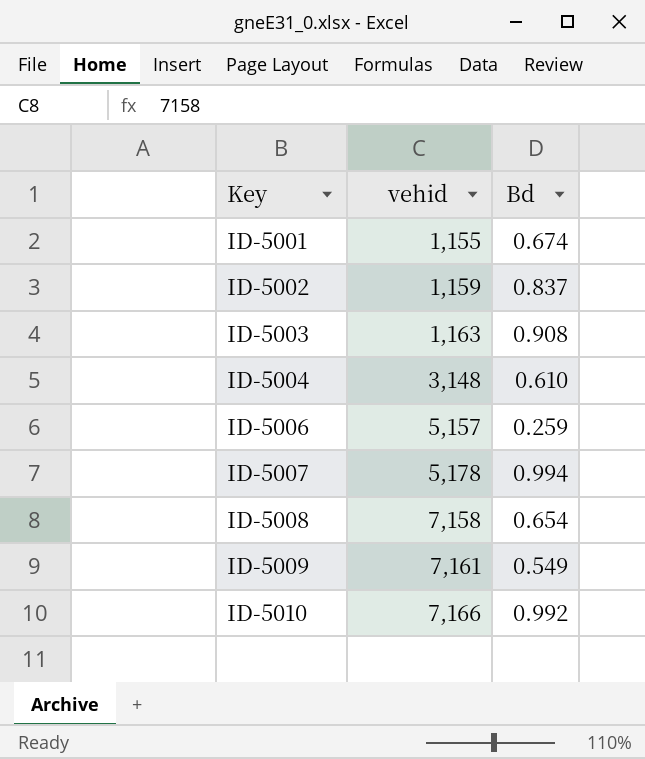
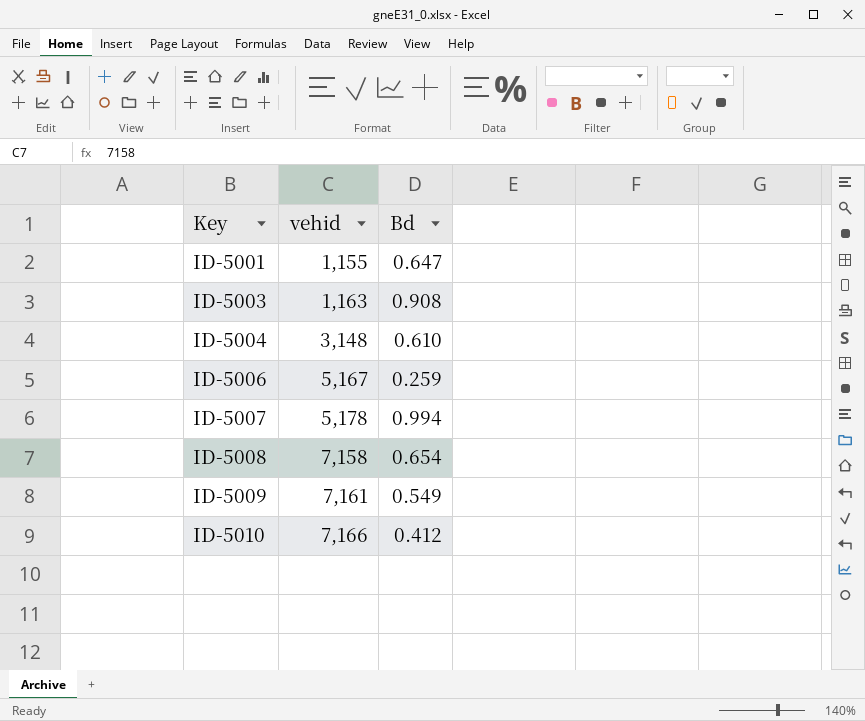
row ID-5002: 1,159 | 0.837 -> none
ID-5001 | Bd: 0.674 -> 0.647
ID-5006 | vehid: 5,157 -> 5,167
ID-5010 | Bd: 0.992 -> 0.412

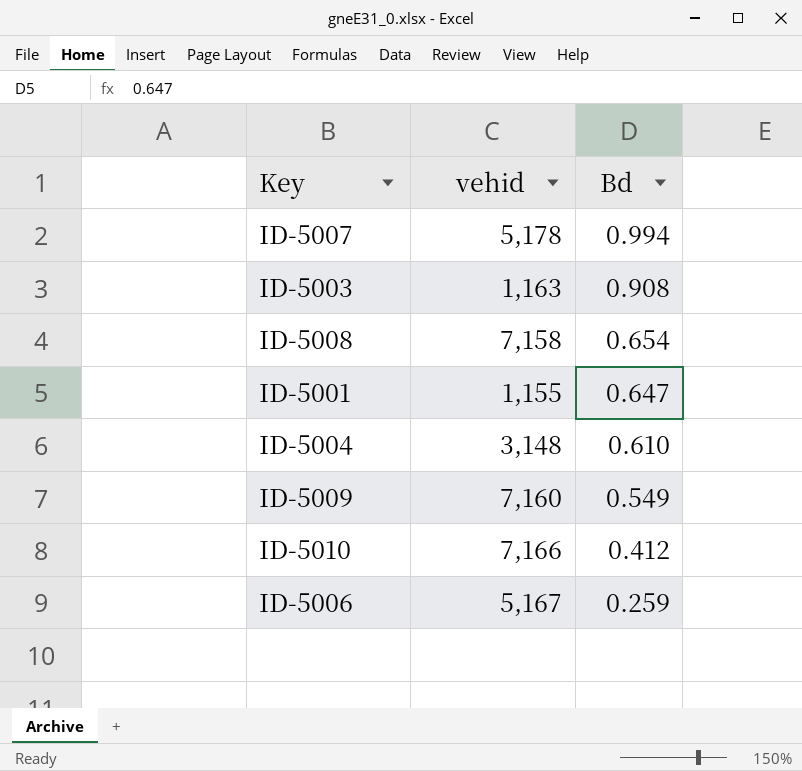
row order: Key ascending -> Bd descending
ID-5009 | vehid: 7,161 -> 7,160

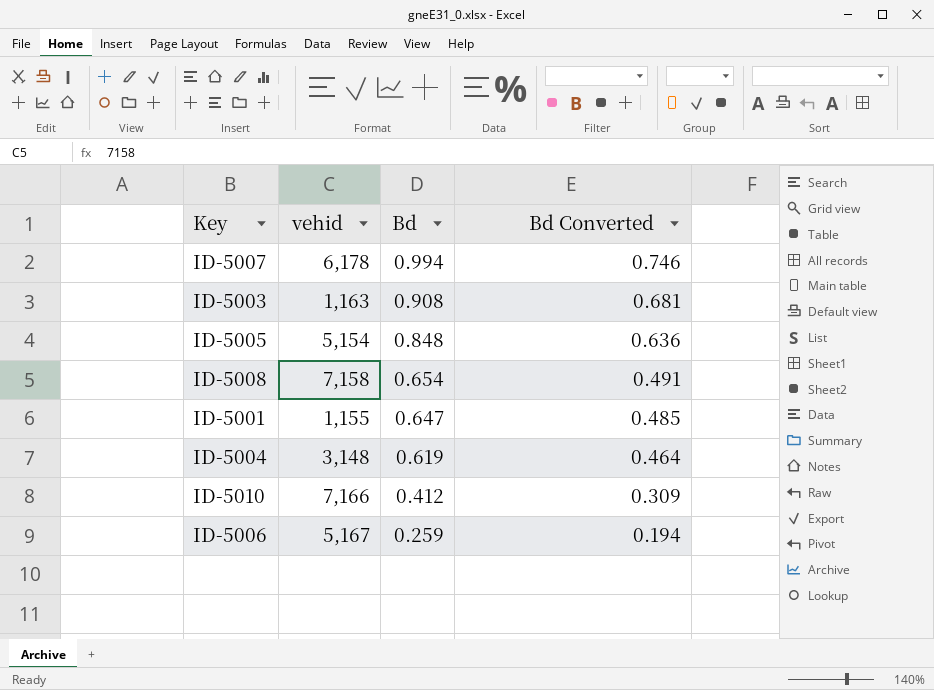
column Bd Converted | formula: none -> [Bd] * 0.75
row ID-5009: 7,160 | 0.549 -> none
ID-5007 | vehid: 5,178 -> 6,178
row ID-5005: none -> 5,154 | 0.848 | 0.636
ID-5004 | Bd: 0.610 -> 0.619

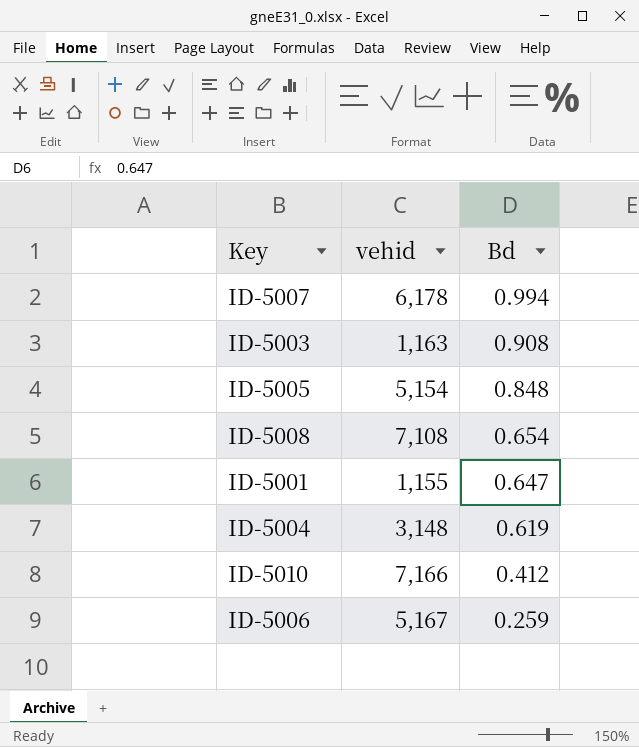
column Bd Converted | formula: [Bd] * 0.75 -> none
ID-5008 | vehid: 7,158 -> 7,108

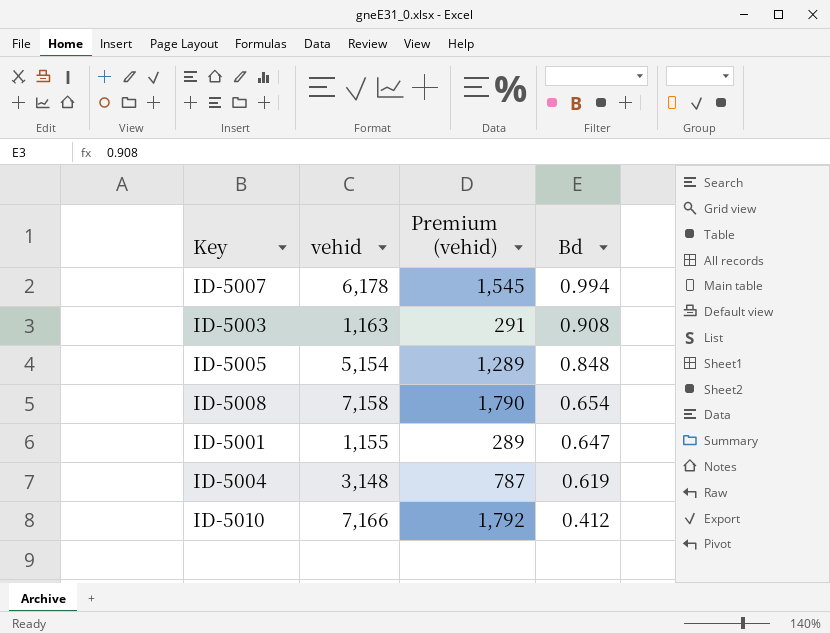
column Premium (vehid) | formula: none -> [vehid] * 0.25
row ID-5006: 5,167 | 0.259 -> none
ID-5008 | vehid: 7,108 -> 7,158

